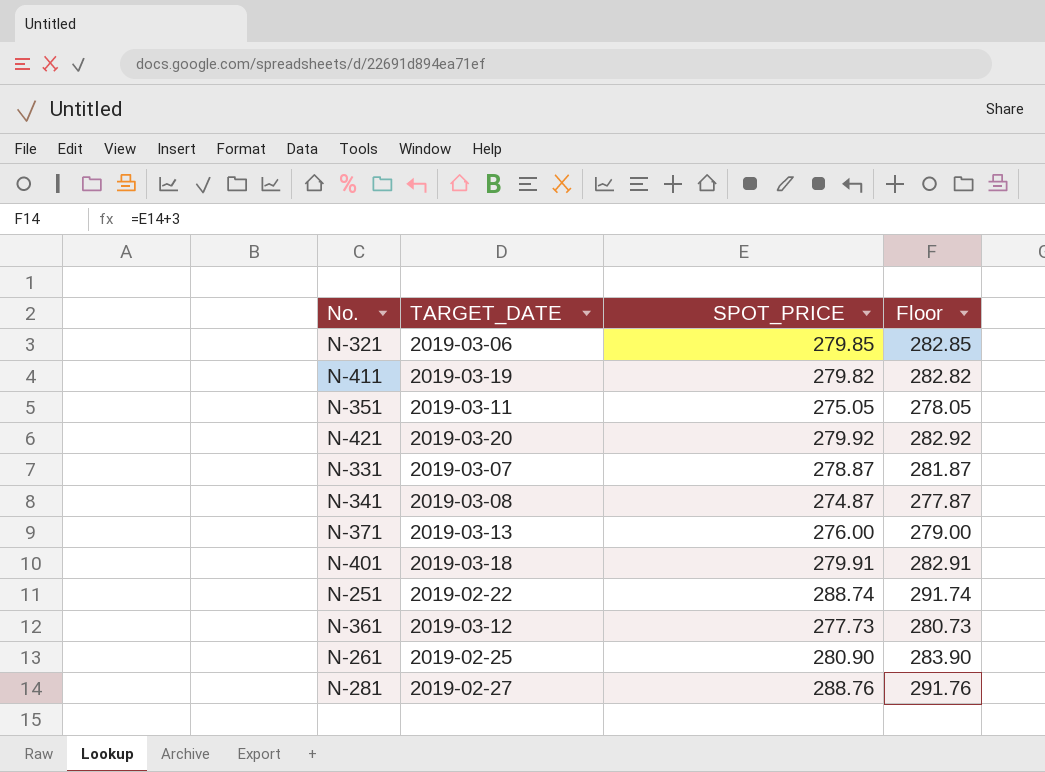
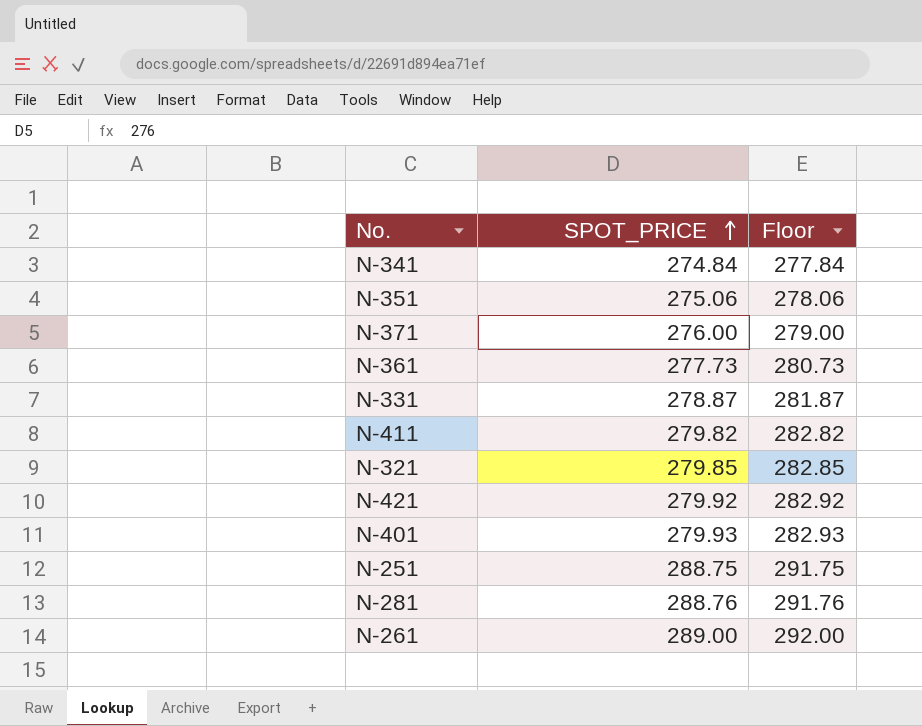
row order: none -> SPOT_PRICE ascending
column TARGET_DATE | position: 2 -> none
N-341 | SPOT_PRICE: 274.87 -> 274.84
N-341 | Floor: 277.87 -> 277.84
N-351 | SPOT_PRICE: 275.05 -> 275.06
N-351 | Floor: 278.05 -> 278.06
N-401 | SPOT_PRICE: 279.91 -> 279.93
N-401 | Floor: 282.91 -> 282.93
N-251 | SPOT_PRICE: 288.74 -> 288.75
N-251 | Floor: 291.74 -> 291.75
N-261 | SPOT_PRICE: 280.90 -> 289.00
N-261 | Floor: 283.90 -> 292.00

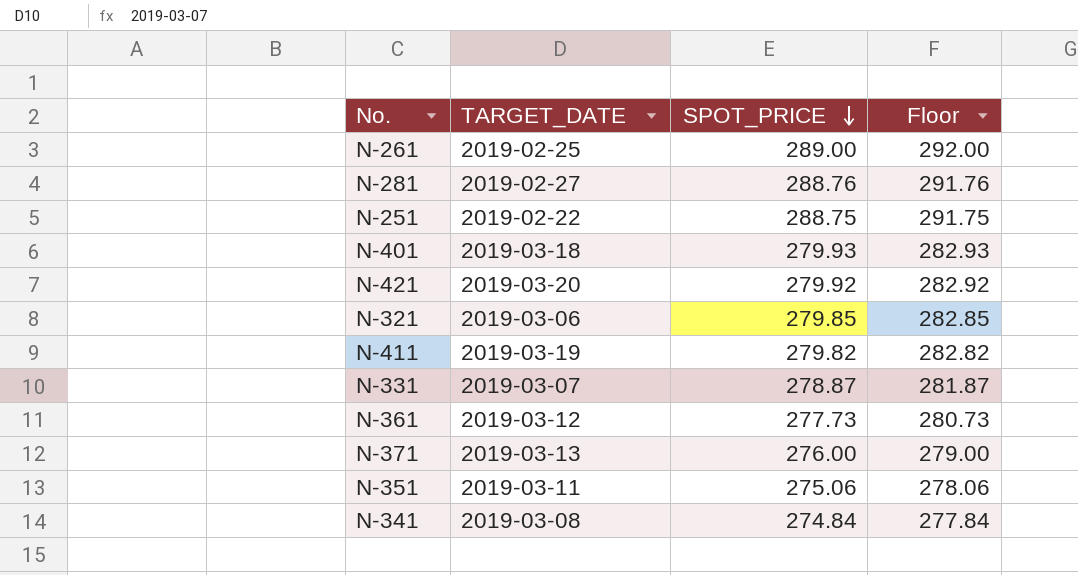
row order: SPOT_PRICE ascending -> SPOT_PRICE descending
column TARGET_DATE | position: none -> 2

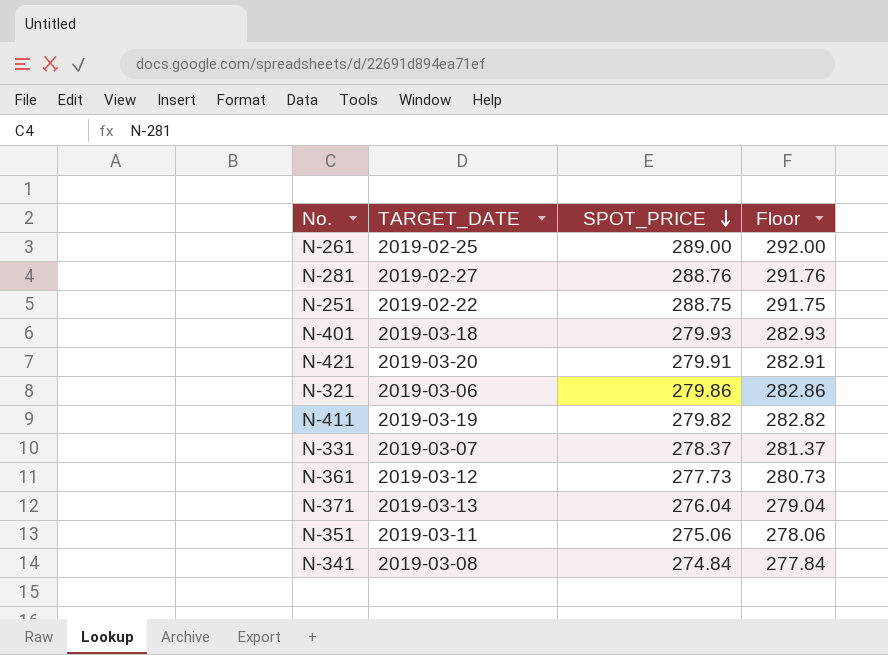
N-421 | SPOT_PRICE: 279.92 -> 279.91
N-421 | Floor: 282.92 -> 282.91
N-321 | SPOT_PRICE: 279.85 -> 279.86
N-321 | Floor: 282.85 -> 282.86
N-331 | SPOT_PRICE: 278.87 -> 278.37
N-331 | Floor: 281.87 -> 281.37
N-371 | SPOT_PRICE: 276.00 -> 276.04
N-371 | Floor: 279.00 -> 279.04

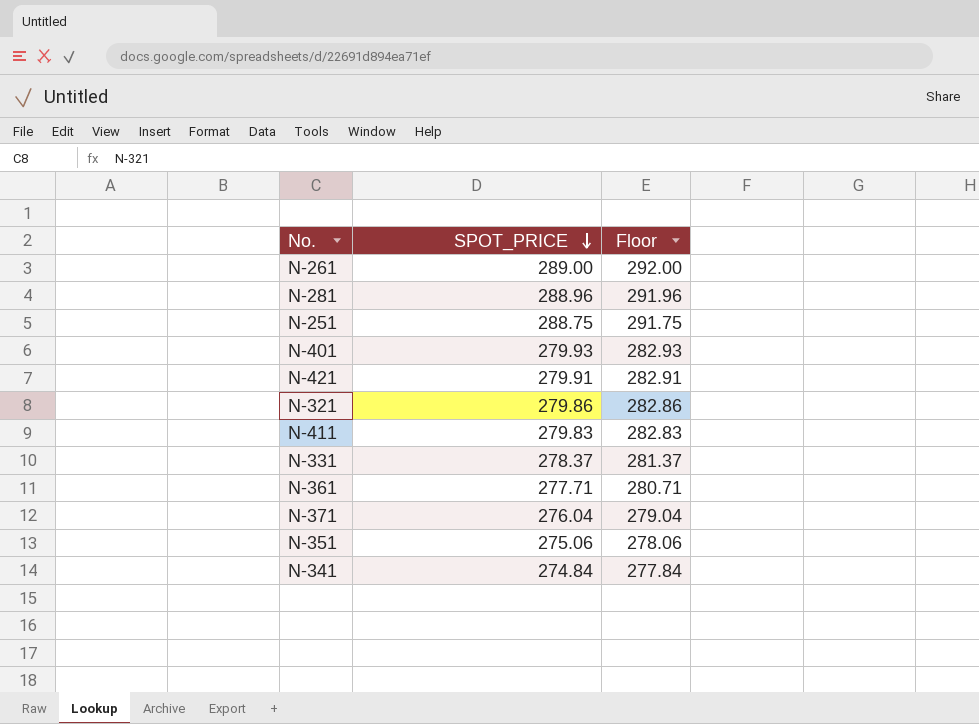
column TARGET_DATE | position: 2 -> none
N-281 | SPOT_PRICE: 288.76 -> 288.96
N-281 | Floor: 291.76 -> 291.96
N-411 | SPOT_PRICE: 279.82 -> 279.83
N-411 | Floor: 282.82 -> 282.83
N-361 | SPOT_PRICE: 277.73 -> 277.71
N-361 | Floor: 280.73 -> 280.71

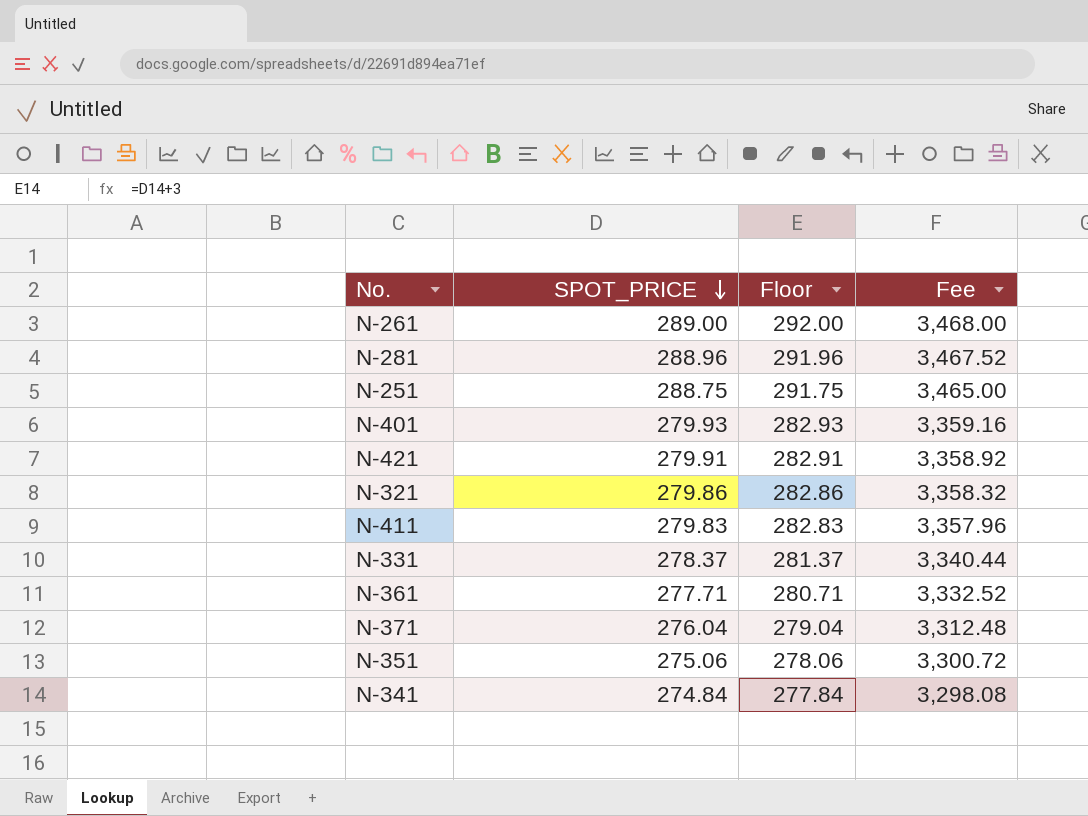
column Fee | formula: none -> [SPOT_PRICE] * 12

